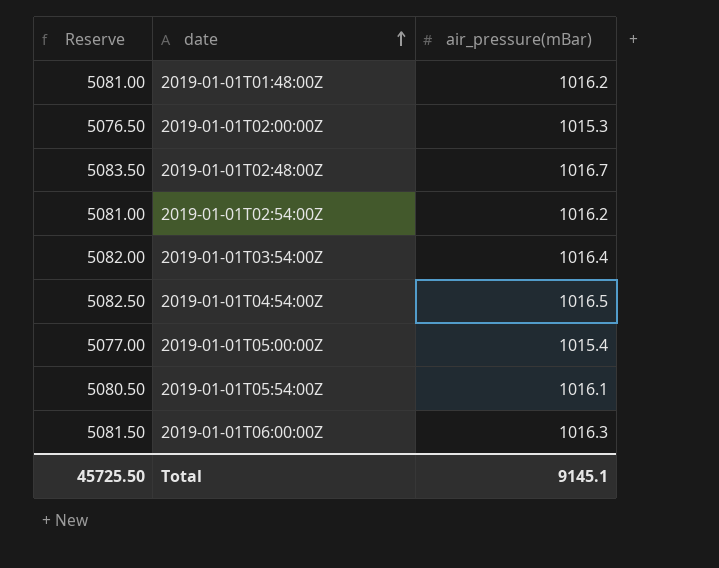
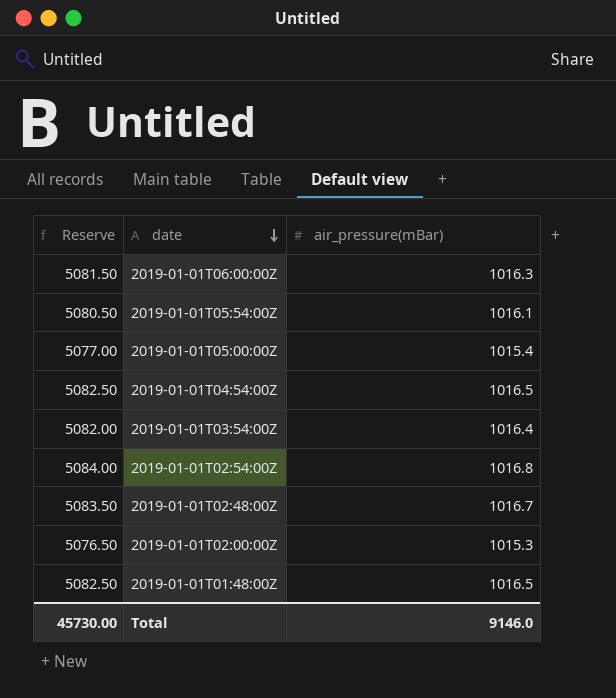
row order: date ascending -> date descending
2019-01-01T02:54:00Z | Reserve: 5081.00 -> 5084.00
2019-01-01T02:54:00Z | air_pressure(mBar): 1016.2 -> 1016.8
2019-01-01T01:48:00Z | Reserve: 5081.00 -> 5082.50
2019-01-01T01:48:00Z | air_pressure(mBar): 1016.2 -> 1016.5
Total | Reserve: 45725.50 -> 45730.00
Total | air_pressure(mBar): 9145.1 -> 9146.0

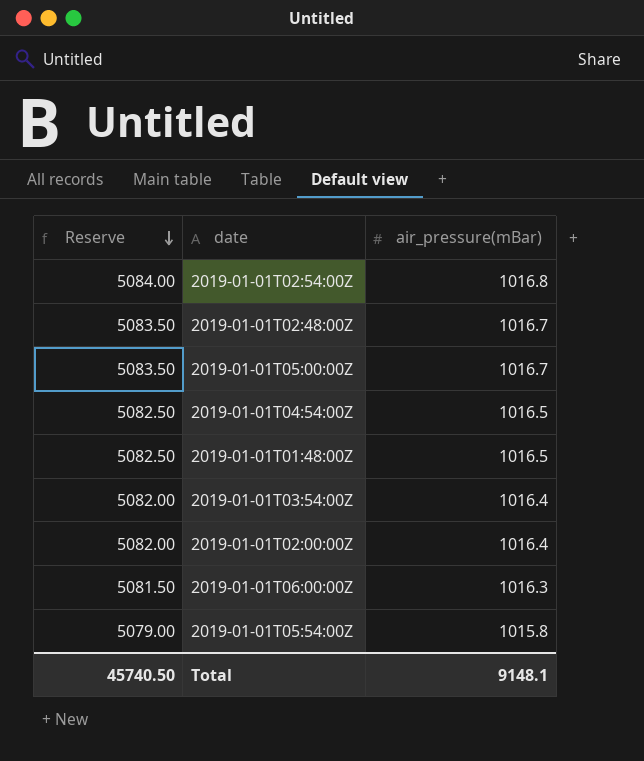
row order: date descending -> Reserve descending
2019-01-01T05:00:00Z | Reserve: 5077.00 -> 5083.50
2019-01-01T05:00:00Z | air_pressure(mBar): 1015.4 -> 1016.7
2019-01-01T02:00:00Z | Reserve: 5076.50 -> 5082.00
2019-01-01T02:00:00Z | air_pressure(mBar): 1015.3 -> 1016.4
2019-01-01T05:54:00Z | Reserve: 5080.50 -> 5079.00
2019-01-01T05:54:00Z | air_pressure(mBar): 1016.1 -> 1015.8
Total | Reserve: 45730.00 -> 45740.50
Total | air_pressure(mBar): 9146.0 -> 9148.1

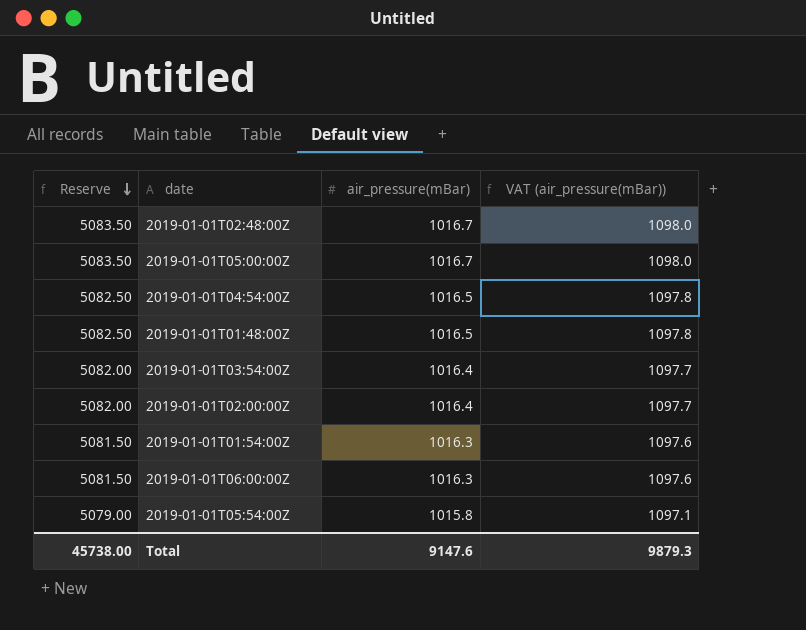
column VAT (air_pressure(mBar)) | formula: none -> [air_pressure(mBar)] * 1.08
row 2019-01-01T02:54:00Z: 5084.00 | 1016.8 -> none
row 2019-01-01T01:54:00Z: none -> 5081.50 | 1016.3 | 1097.6
Total | Reserve: 45740.50 -> 45738.00
Total | air_pressure(mBar): 9148.1 -> 9147.6

